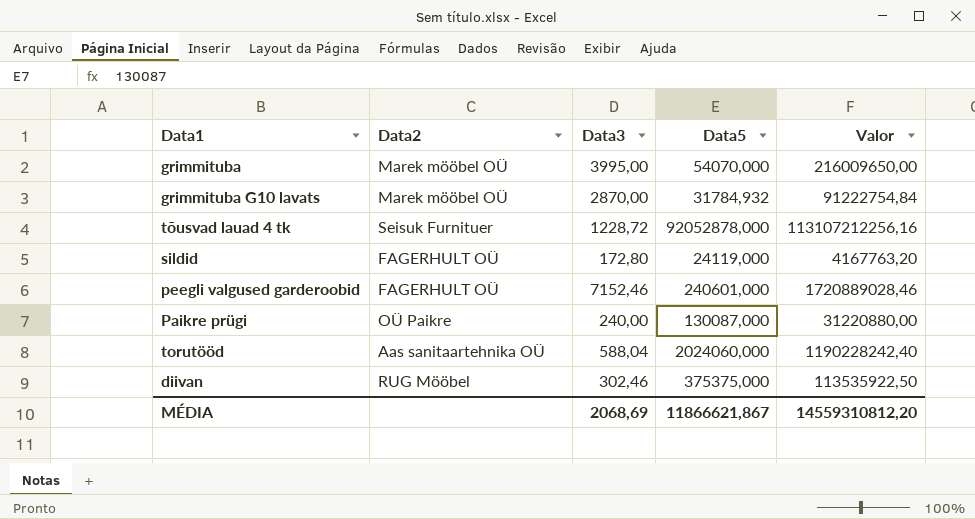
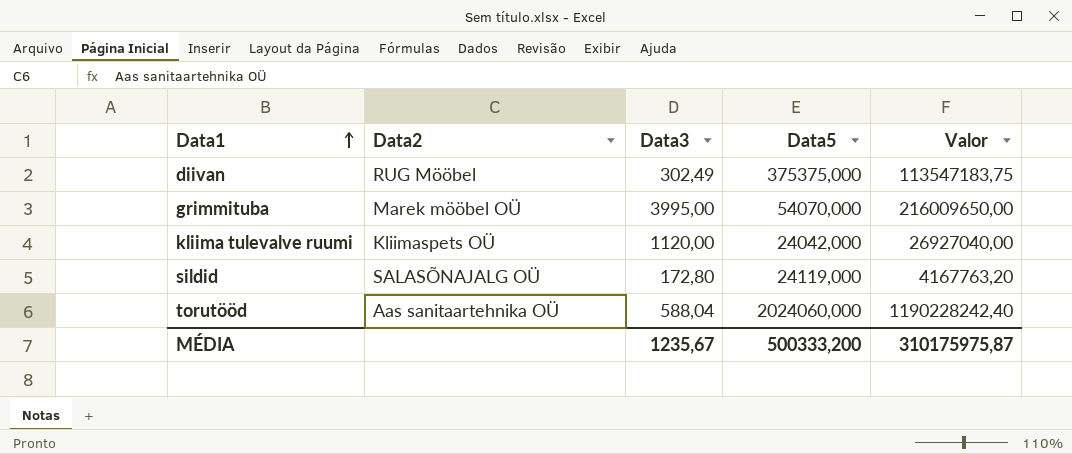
row order: none -> Data1 ascending
row grimmituba G10 lavats: Marek mööbel OÜ | 2870,00 | 31784,932 | 91222754,84 -> none
row tõusvad lauad 4 tk: Seisuk Furnituer | 1228,72 | 92052878,000 | 113107212256,16 -> none
row peegli valgused garderoobid: FAGERHULT OÜ | 7152,46 | 240601,000 | 1720889028,46 -> none
row Paikre prügi: OÜ Paikre | 240,00 | 130087,000 | 31220880,00 -> none
diivan | Data3: 302,46 -> 302,49
diivan | Valor: 113535922,50 -> 113547183,75
row kliima tulevalve ruumi: none -> Kliimaspets OÜ | 1120,00 | 24042,000 | 26927040,00
sildid | Data2: FAGERHULT OÜ -> SALASÕNAJALG OÜ
MÉDIA | Data3: 2068,69 -> 1235,67
MÉDIA | Data5: 11866621,867 -> 500333,200
MÉDIA | Valor: 14559310812,20 -> 310175975,87

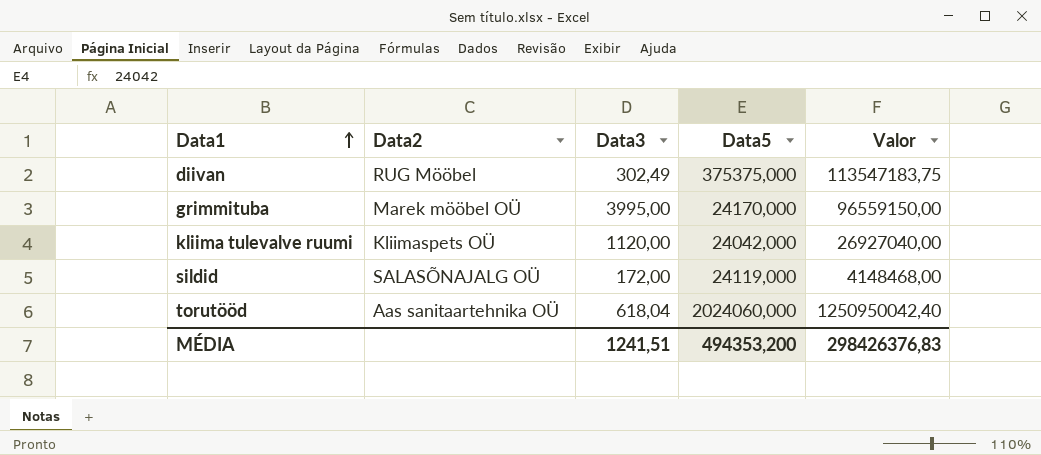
grimmituba | Data5: 54070,000 -> 24170,000
grimmituba | Valor: 216009650,00 -> 96559150,00
sildid | Data3: 172,80 -> 172,00
sildid | Valor: 4167763,20 -> 4148468,00
torutööd | Data3: 588,04 -> 618,04
torutööd | Valor: 1190228242,40 -> 1250950042,40
MÉDIA | Data3: 1235,67 -> 1241,51
MÉDIA | Data5: 500333,200 -> 494353,200
MÉDIA | Valor: 310175975,87 -> 298426376,83

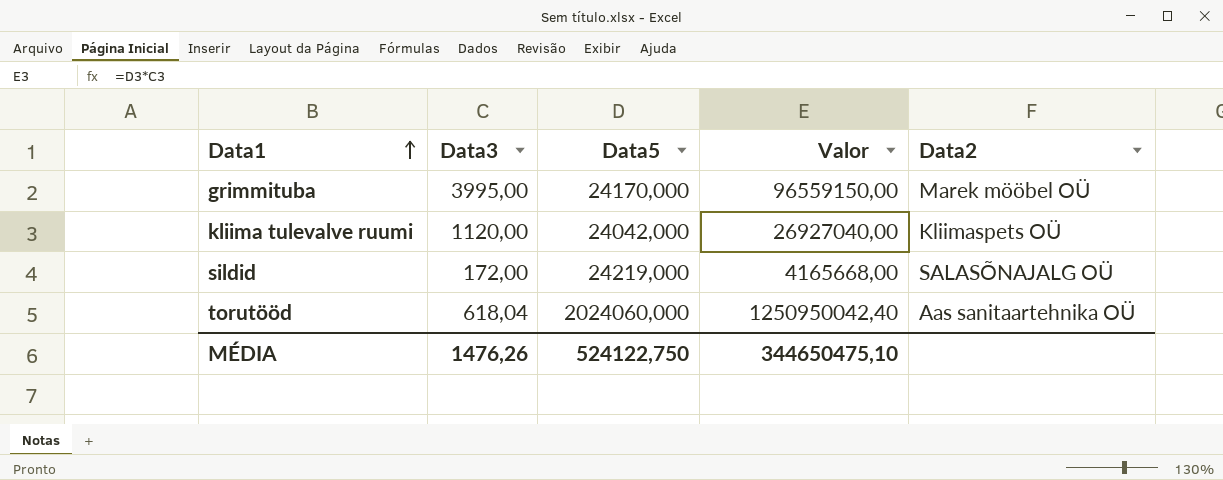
column Data2 | position: 2 -> 5
row diivan: RUG Mööbel | 302,49 | 375375,000 | 113547183,75 -> none
sildid | Data5: 24119,000 -> 24219,000
sildid | Valor: 4148468,00 -> 4165668,00
MÉDIA | Data3: 1241,51 -> 1476,26
MÉDIA | Data5: 494353,200 -> 524122,750
MÉDIA | Valor: 298426376,83 -> 344650475,10

